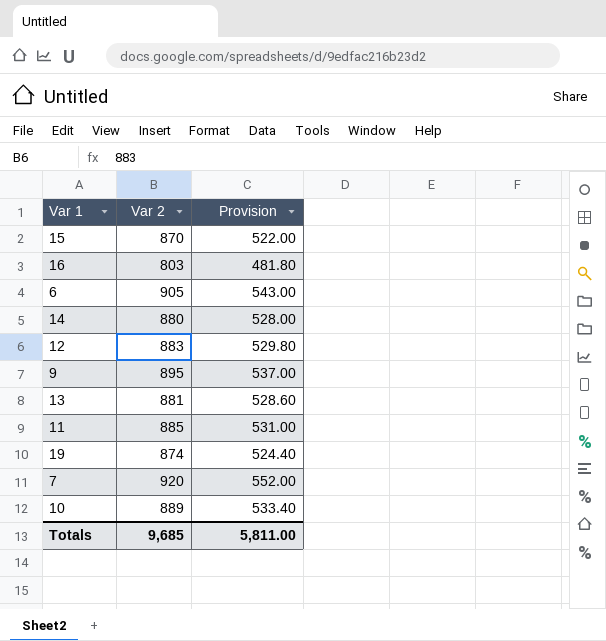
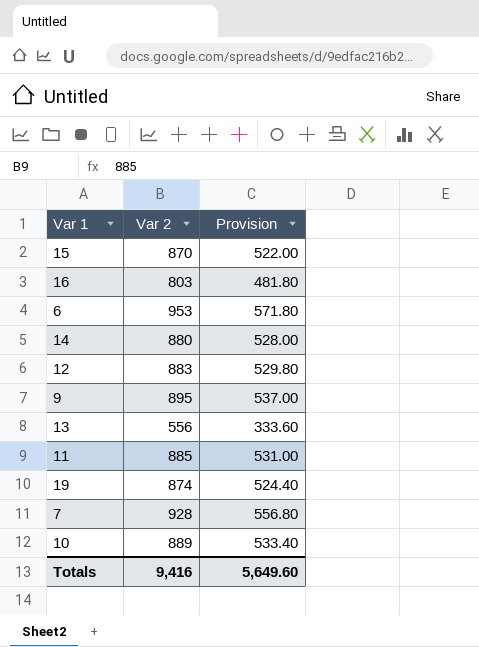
6 | Var 2: 905 -> 953
6 | Provision: 543.00 -> 571.80
13 | Var 2: 881 -> 556
13 | Provision: 528.60 -> 333.60
7 | Var 2: 920 -> 928
7 | Provision: 552.00 -> 556.80
Totals | Var 2: 9,685 -> 9,416
Totals | Provision: 5,811.00 -> 5,649.60

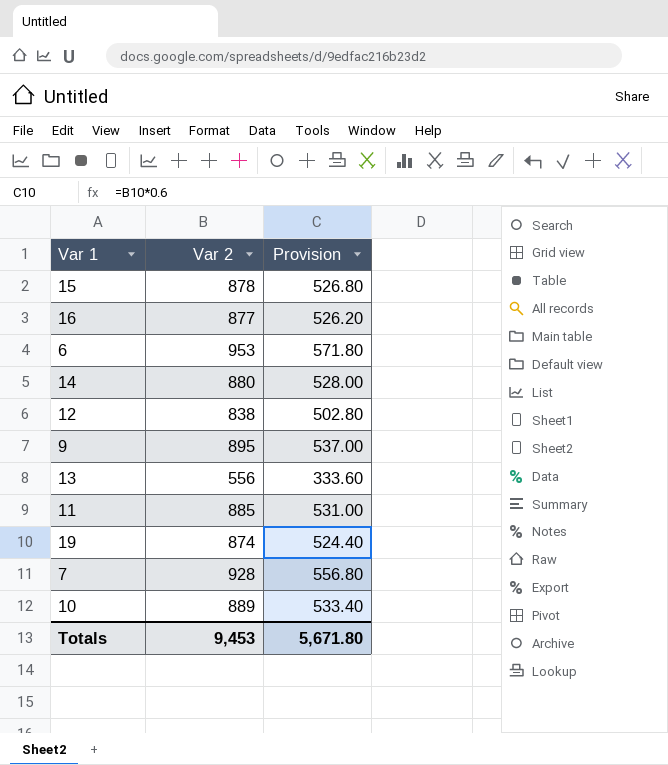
15 | Var 2: 870 -> 878
15 | Provision: 522.00 -> 526.80
16 | Var 2: 803 -> 877
16 | Provision: 481.80 -> 526.20
12 | Var 2: 883 -> 838
12 | Provision: 529.80 -> 502.80
Totals | Var 2: 9,416 -> 9,453
Totals | Provision: 5,649.60 -> 5,671.80

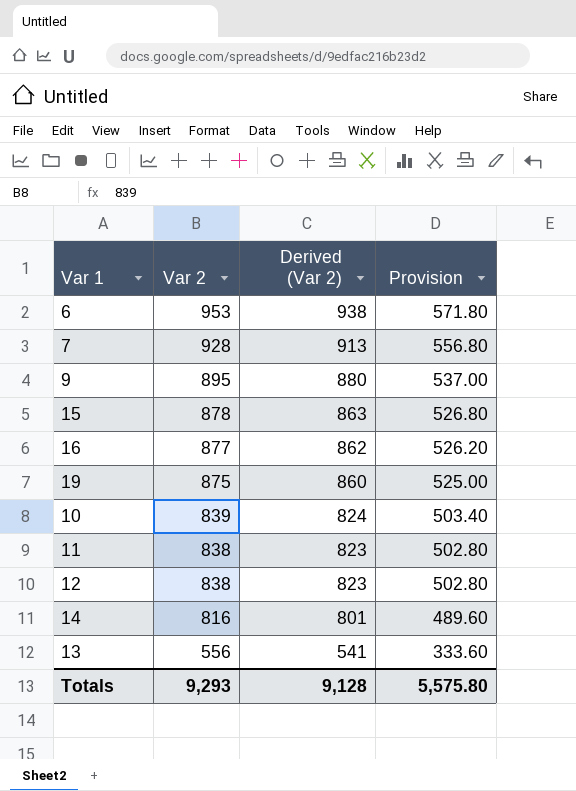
row order: none -> Var 2 descending
column Derived (Var 2) | formula: none -> [Var 2] - 15
19 | Var 2: 874 -> 875
19 | Provision: 524.40 -> 525.00
10 | Var 2: 889 -> 839
10 | Provision: 533.40 -> 503.40
11 | Var 2: 885 -> 838
11 | Provision: 531.00 -> 502.80
14 | Var 2: 880 -> 816
14 | Provision: 528.00 -> 489.60
Totals | Var 2: 9,453 -> 9,293
Totals | Provision: 5,671.80 -> 5,575.80

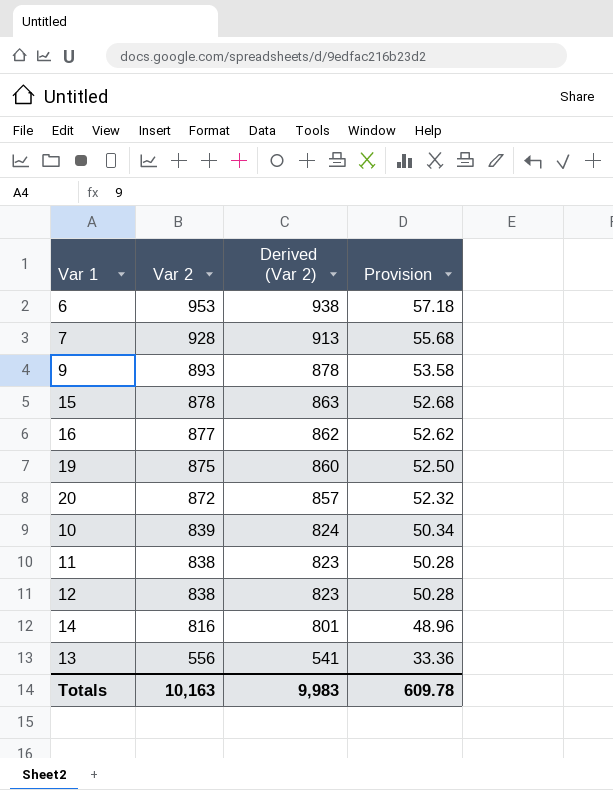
column Provision | formula: [Var 2] * 0.6 -> [Var 2] * 0.06
9 | Var 2: 895 -> 893
9 | Derived (Var 2): 880 -> 878
row 20: none -> 872 | 857 | 52.32
Totals | Var 2: 9,293 -> 10,163
Totals | Derived (Var 2): 9,128 -> 9,983
Totals | Provision: 5,575.80 -> 609.78

